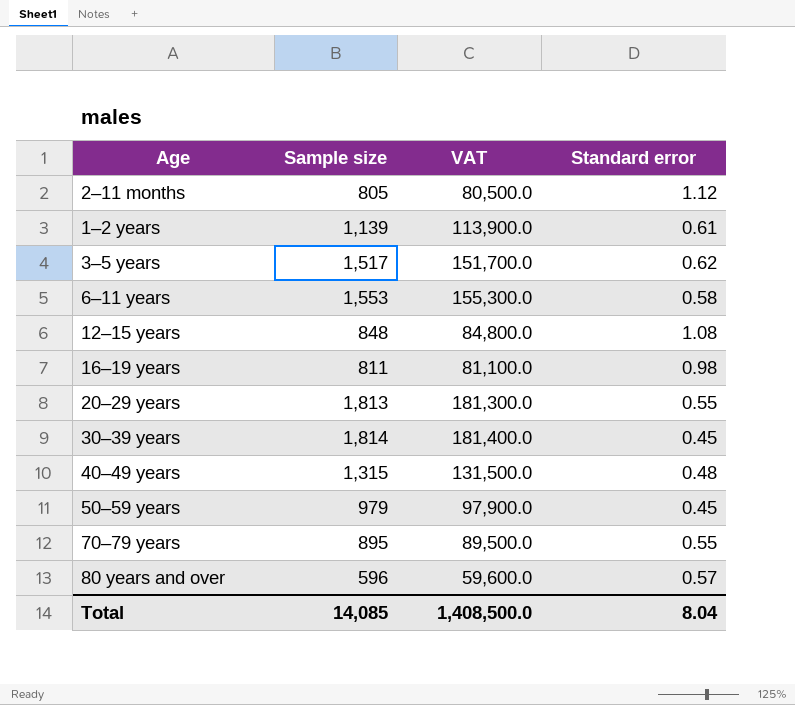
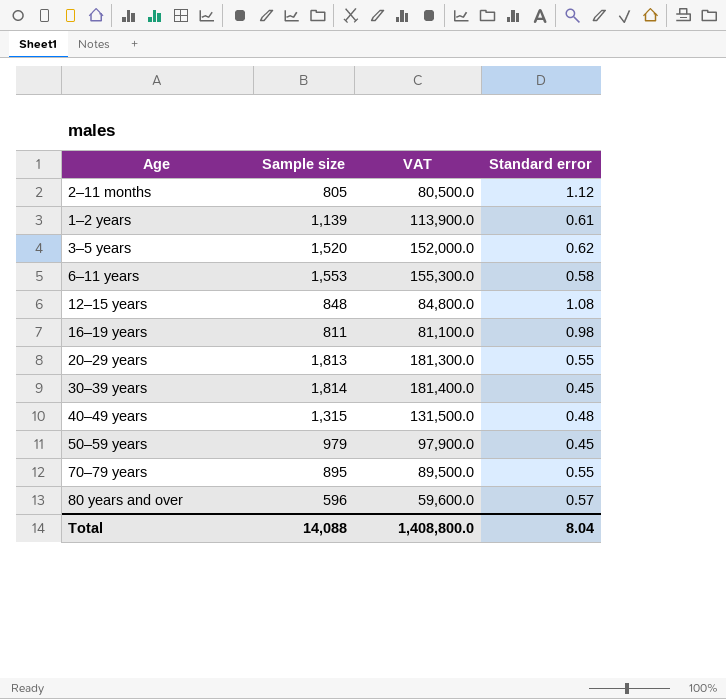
3–5 years | Sample size: 1,517 -> 1,520
3–5 years | VAT: 151,700.0 -> 152,000.0
Total | Sample size: 14,085 -> 14,088
Total | VAT: 1,408,500.0 -> 1,408,800.0

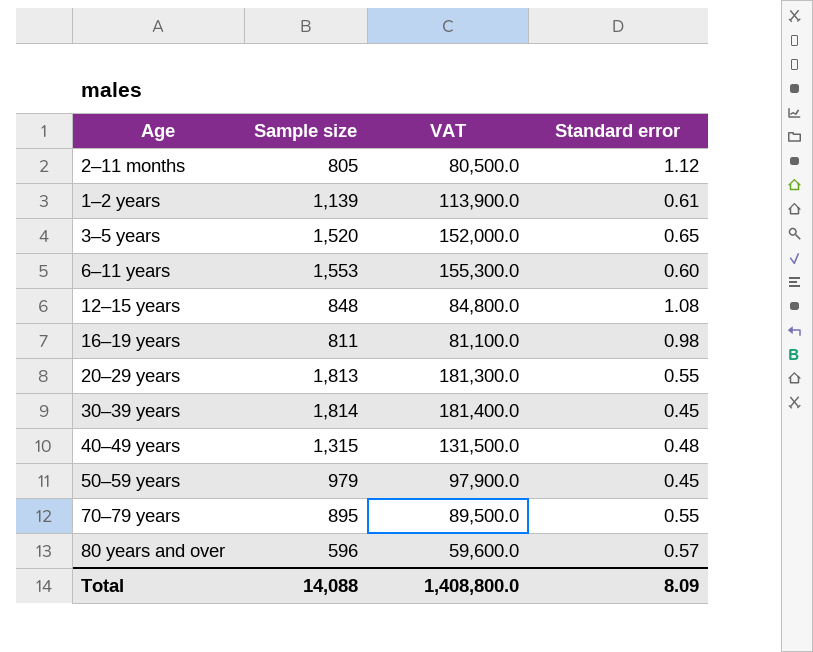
3–5 years | Standard error: 0.62 -> 0.65
6–11 years | Standard error: 0.58 -> 0.60
Total | Standard error: 8.04 -> 8.09

